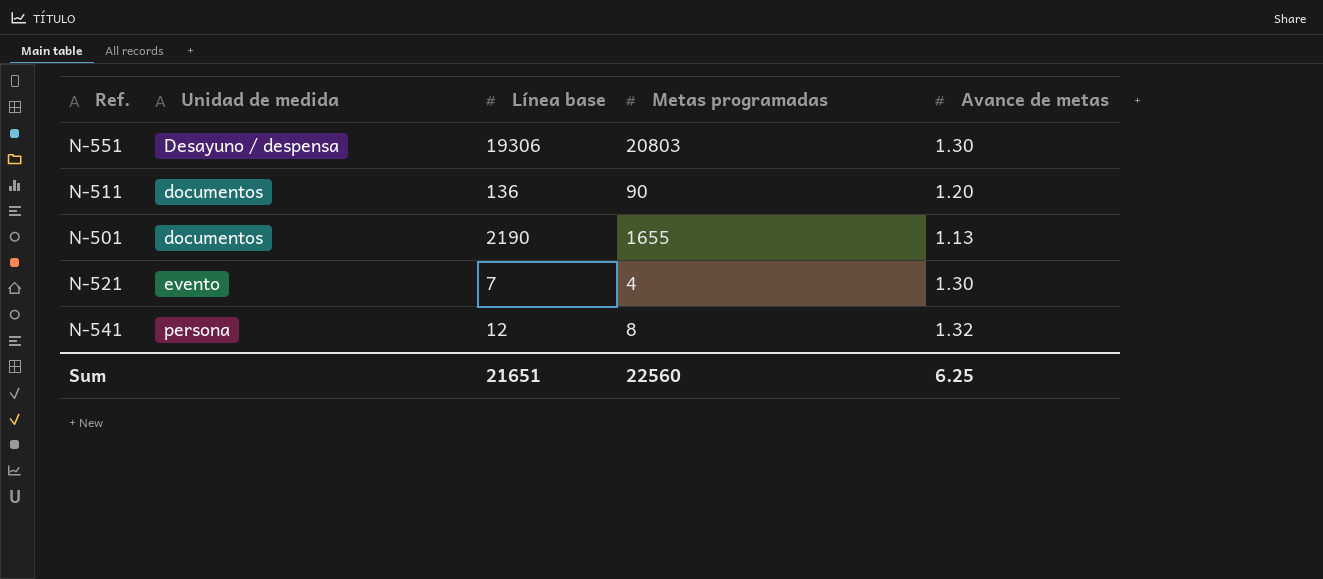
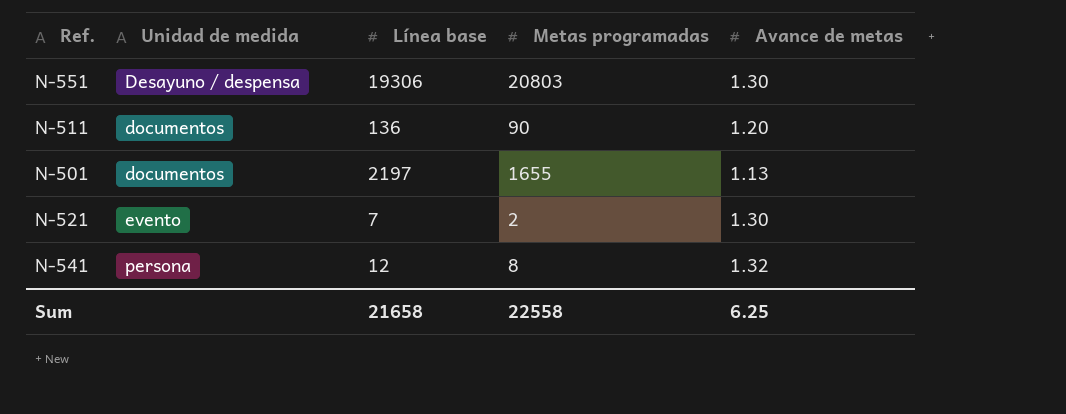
N-501 | Línea base: 2190 -> 2197
N-521 | Metas programadas: 4 -> 2
Sum | Línea base: 21651 -> 21658
Sum | Metas programadas: 22560 -> 22558

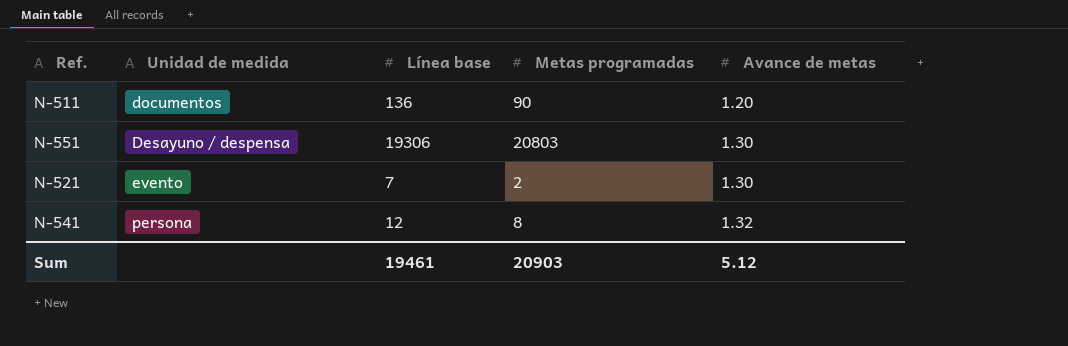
row order: Unidad de medida ascending -> Avance de metas ascending
row N-501: documentos | 2197 | 1655 | 1.13 -> none
Sum | Línea base: 21658 -> 19461
Sum | Metas programadas: 22558 -> 20903
Sum | Avance de metas: 6.25 -> 5.12

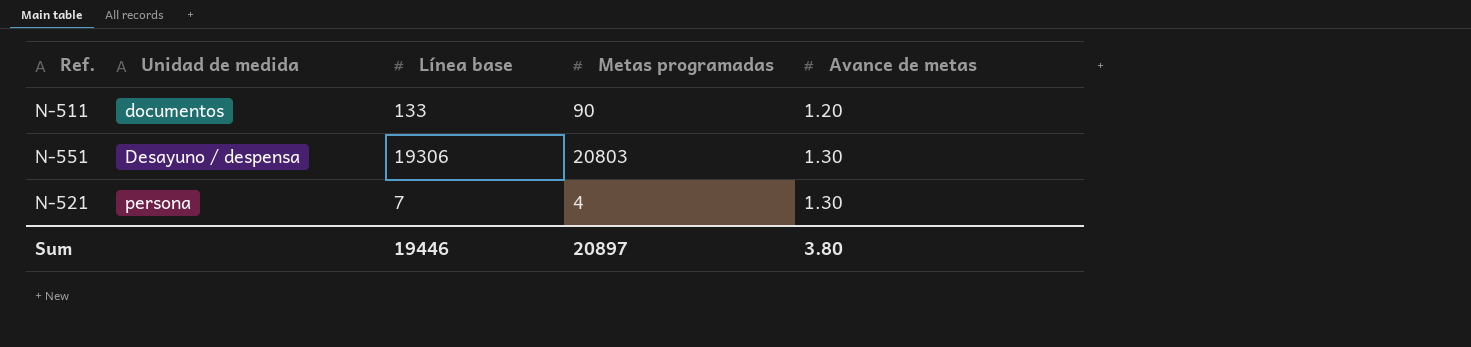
row N-541: persona | 12 | 8 | 1.32 -> none
N-511 | Línea base: 136 -> 133
N-521 | Unidad de medida: evento -> persona
N-521 | Metas programadas: 2 -> 4
Sum | Línea base: 19461 -> 19446
Sum | Metas programadas: 20903 -> 20897
Sum | Avance de metas: 5.12 -> 3.80

